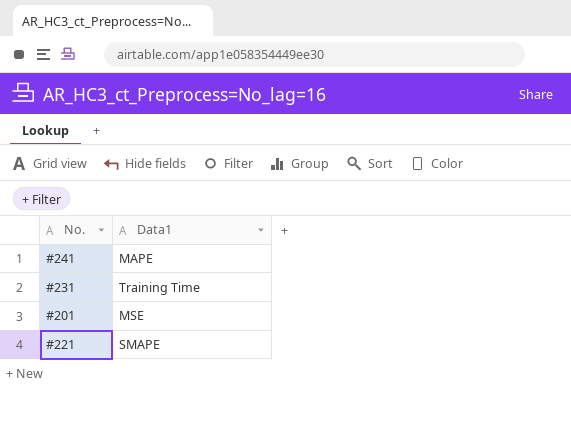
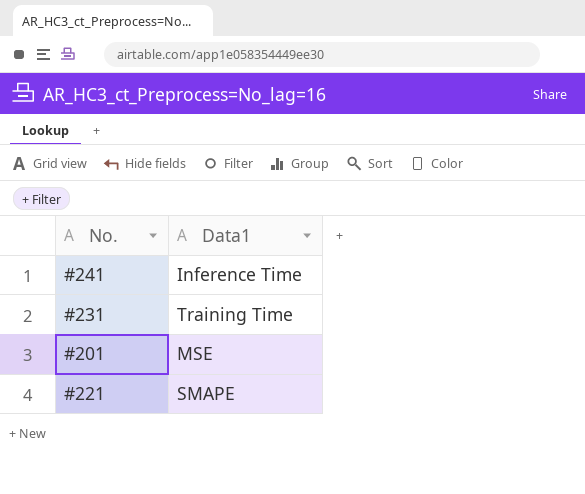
#241 | Data1: MAPE -> Inference Time

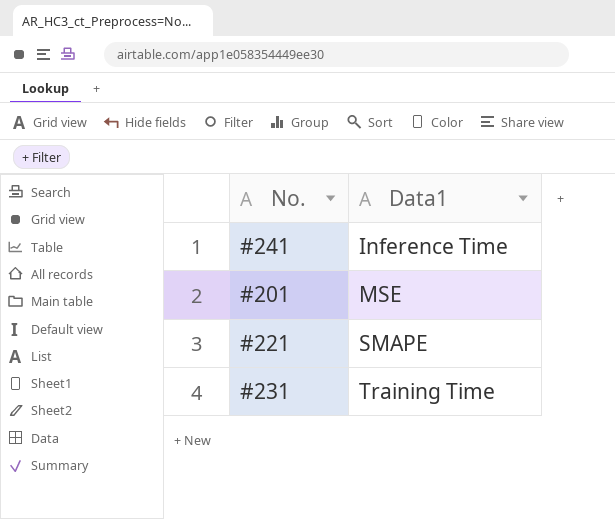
row order: none -> Data1 ascending

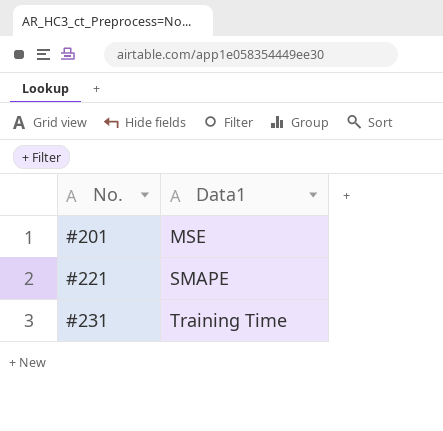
row #241: Inference Time -> none

